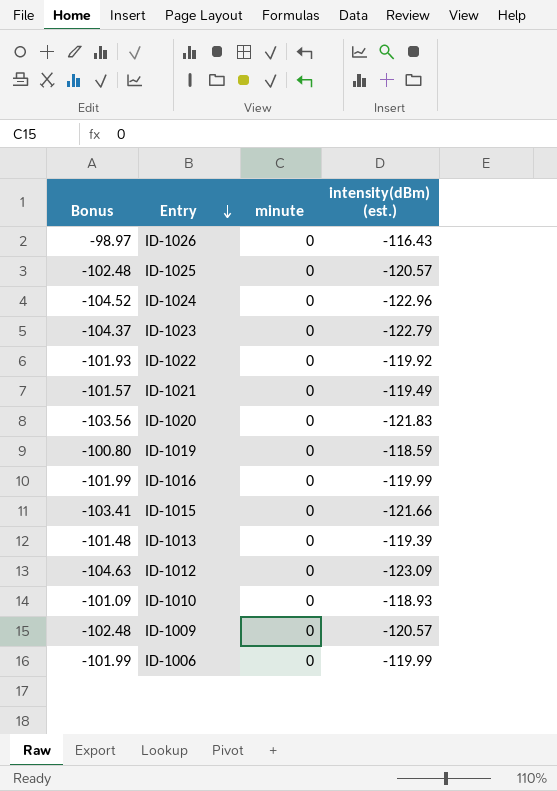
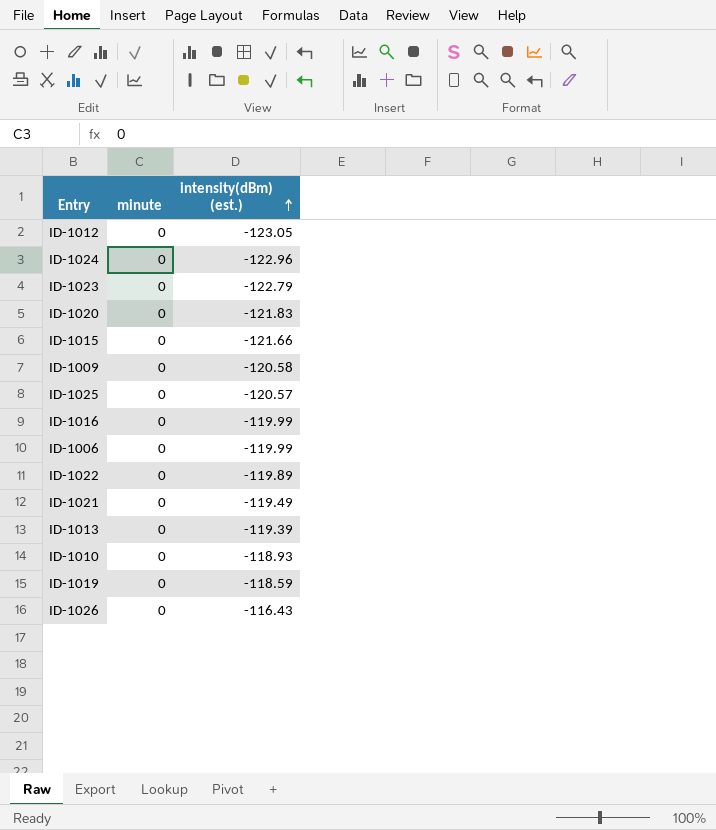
row order: Entry descending -> intensity(dBm) (est.) ascending
column Bonus | formula: [intensity(dBm) (est.)] * 0.85 -> none
ID-1012 | intensity(dBm) (est.): -123.09 -> -123.05
ID-1009 | intensity(dBm) (est.): -120.57 -> -120.58
ID-1022 | intensity(dBm) (est.): -119.92 -> -119.89

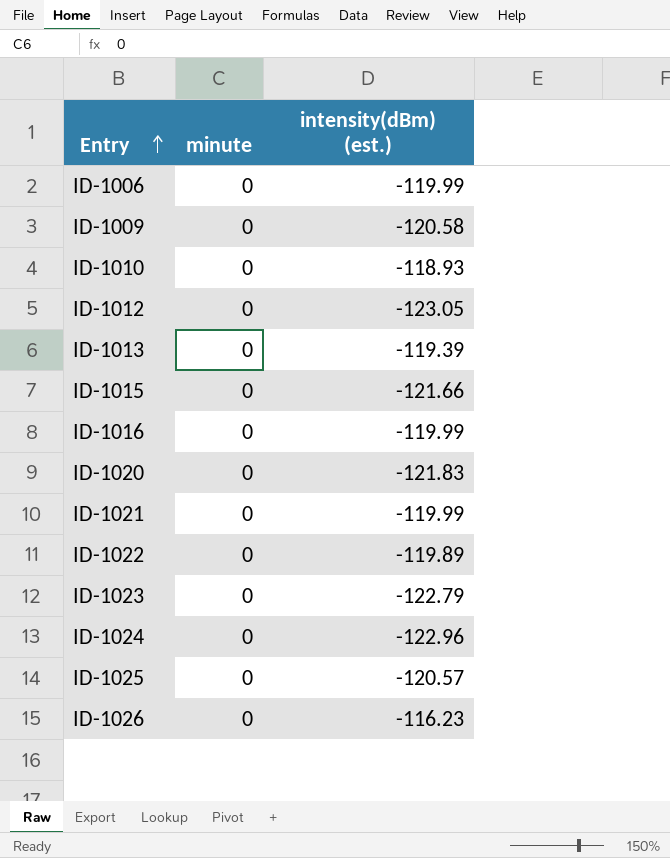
row order: intensity(dBm) (est.) ascending -> Entry ascending
row ID-1019: 0 | -118.59 -> none
ID-1021 | intensity(dBm) (est.): -119.49 -> -119.99
ID-1026 | intensity(dBm) (est.): -116.43 -> -116.23

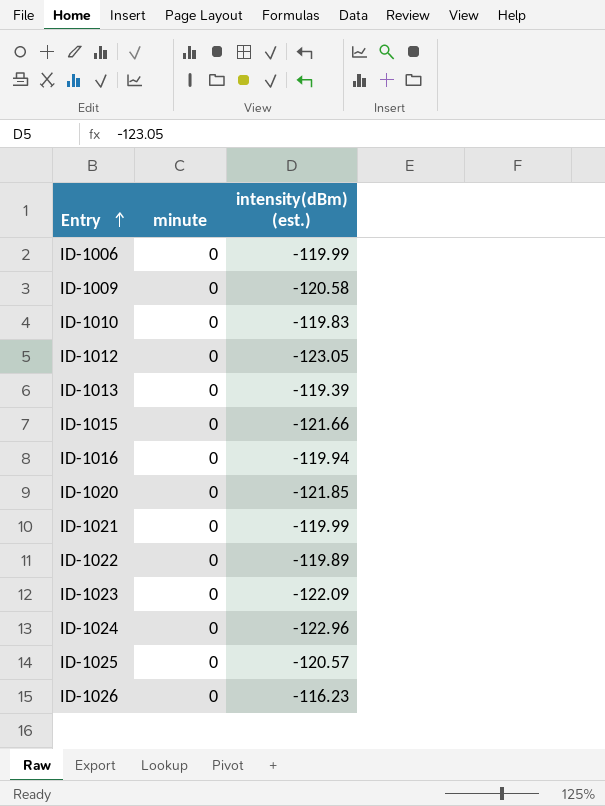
ID-1010 | intensity(dBm) (est.): -118.93 -> -119.83
ID-1016 | intensity(dBm) (est.): -119.99 -> -119.94
ID-1020 | intensity(dBm) (est.): -121.83 -> -121.85
ID-1023 | intensity(dBm) (est.): -122.79 -> -122.09

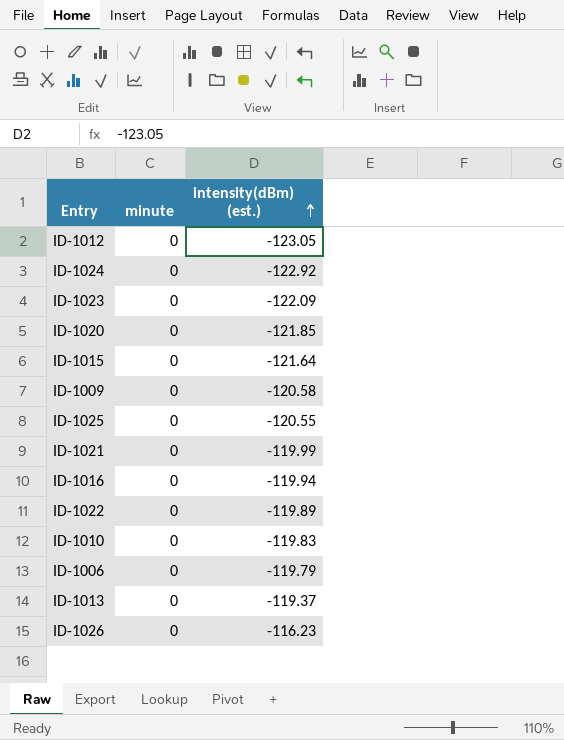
row order: Entry ascending -> intensity(dBm) (est.) ascending
ID-1024 | intensity(dBm) (est.): -122.96 -> -122.92
ID-1015 | intensity(dBm) (est.): -121.66 -> -121.64
ID-1025 | intensity(dBm) (est.): -120.57 -> -120.55
ID-1006 | intensity(dBm) (est.): -119.99 -> -119.79
ID-1013 | intensity(dBm) (est.): -119.39 -> -119.37

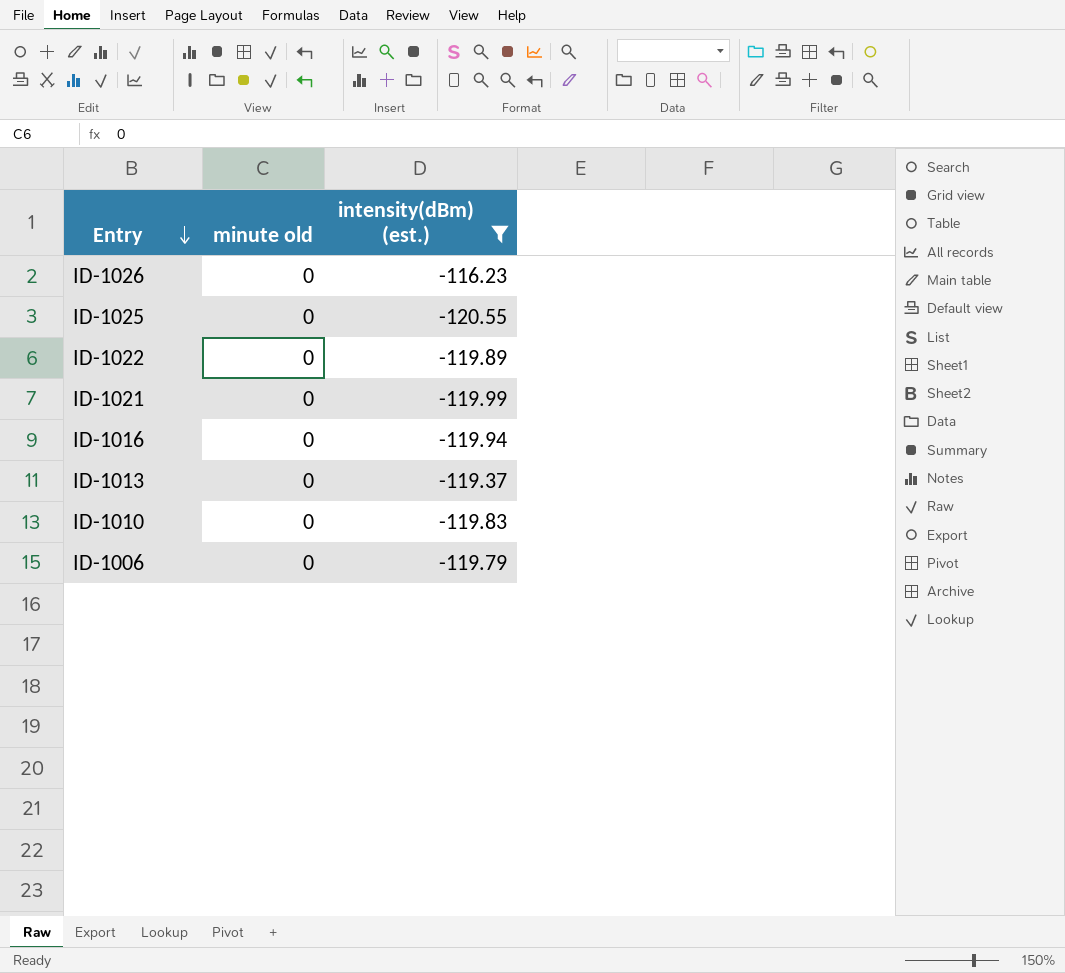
filter: none -> intensity(dBm) (est.) >= -120.55
row order: intensity(dBm) (est.) ascending -> Entry descending
column name: minute -> minute old

